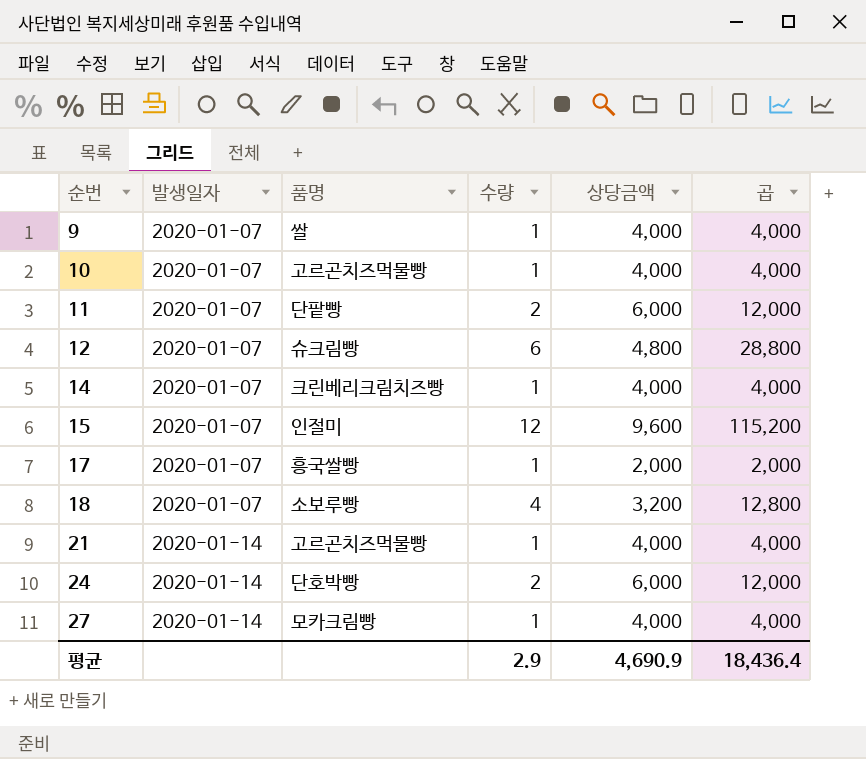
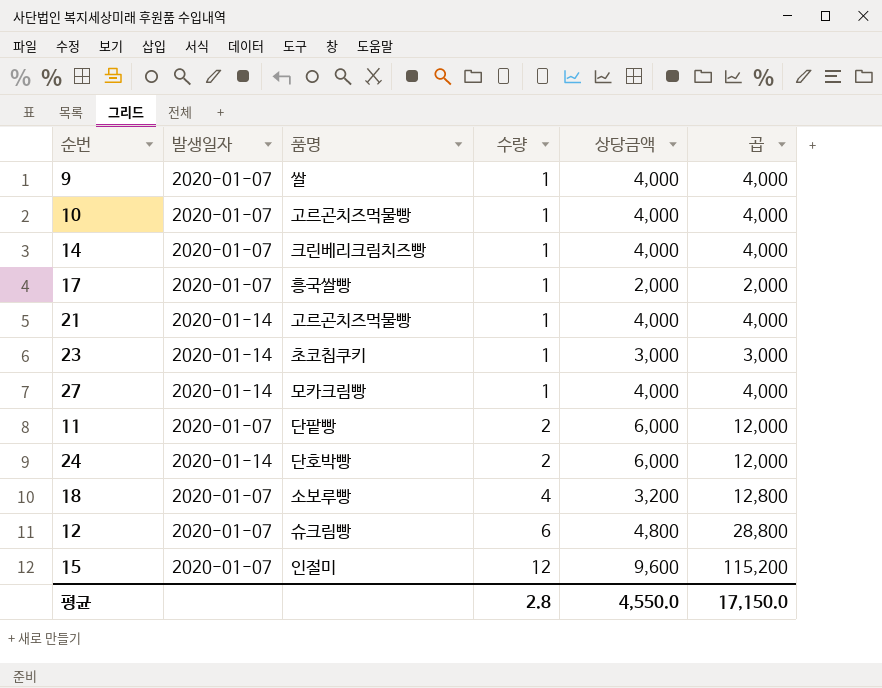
row order: 순번 ascending -> 수량 ascending
row 23: none -> 2020-01-14 | 초코칩쿠키 | 1 | 3,000 | 3,000
평균 | 수량: 2.9 -> 2.8
평균 | 상당금액: 4,690.9 -> 4,550.0
평균 | 곱: 18,436.4 -> 17,150.0

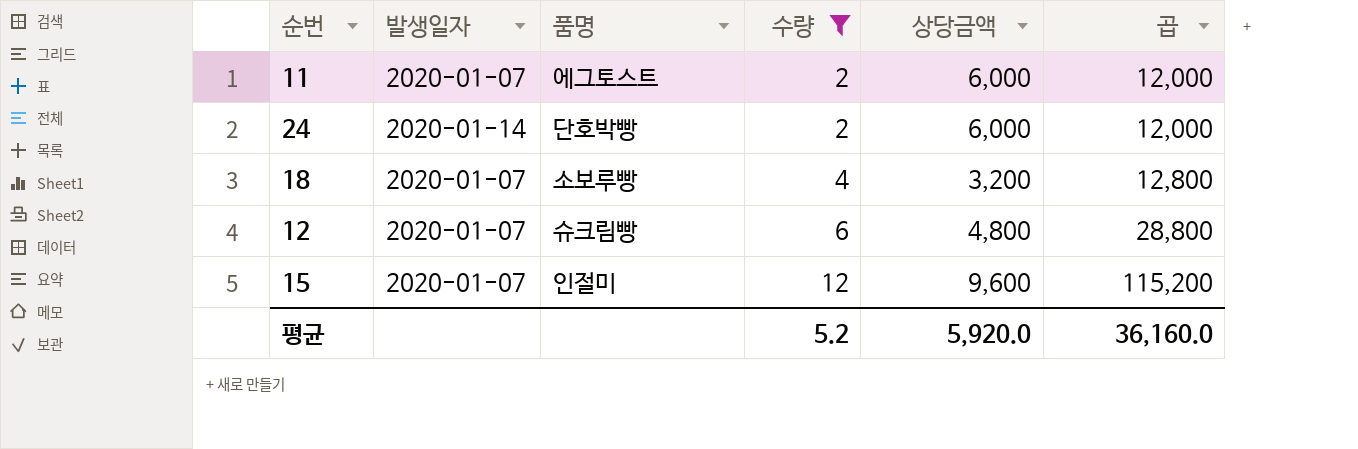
filter: none -> 수량 != 1
11 | 품명: 단팥빵 -> 에그토스트
평균 | 수량: 2.8 -> 5.2
평균 | 상당금액: 4,550.0 -> 5,920.0
평균 | 곱: 17,150.0 -> 36,160.0

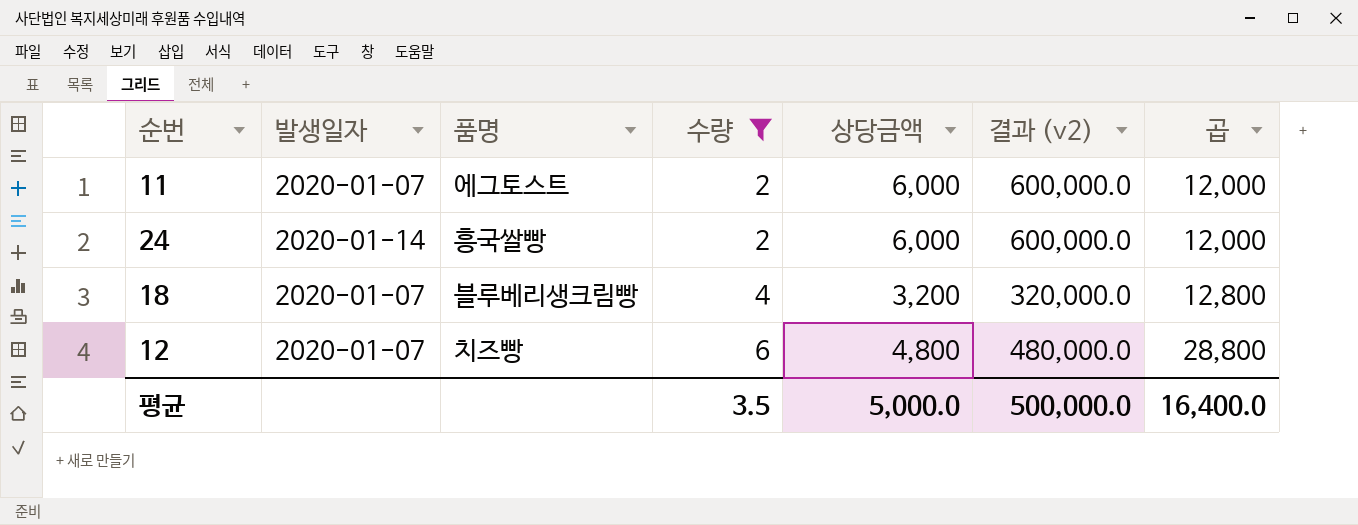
column 결과 (v2) | formula: none -> [상당금액] * 100
row 15: 2020-01-07 | 인절미 | 12 | 9,600 | 115,200 -> none
24 | 품명: 단호박빵 -> 흥국쌀빵
18 | 품명: 소보루빵 -> 블루베리생크림빵
12 | 품명: 슈크림빵 -> 치즈빵
평균 | 수량: 5.2 -> 3.5
평균 | 상당금액: 5,920.0 -> 5,000.0
평균 | 곱: 36,160.0 -> 16,400.0

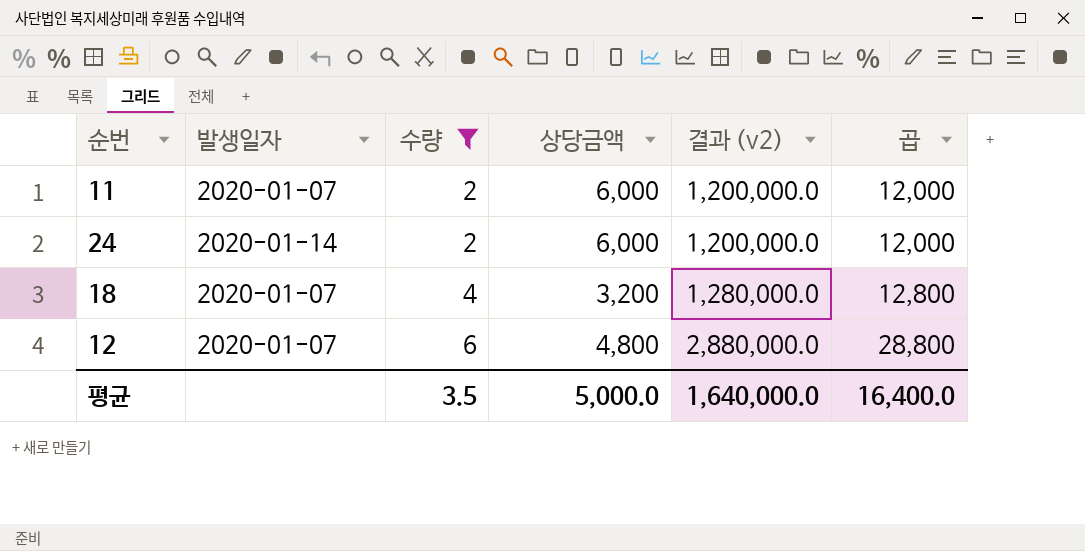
column 품명 | position: 3 -> none
column 결과 (v2) | formula: [상당금액] * 100 -> [곱] * 100
평균 | 결과 (v2): 500,000.0 -> 1,640,000.0

